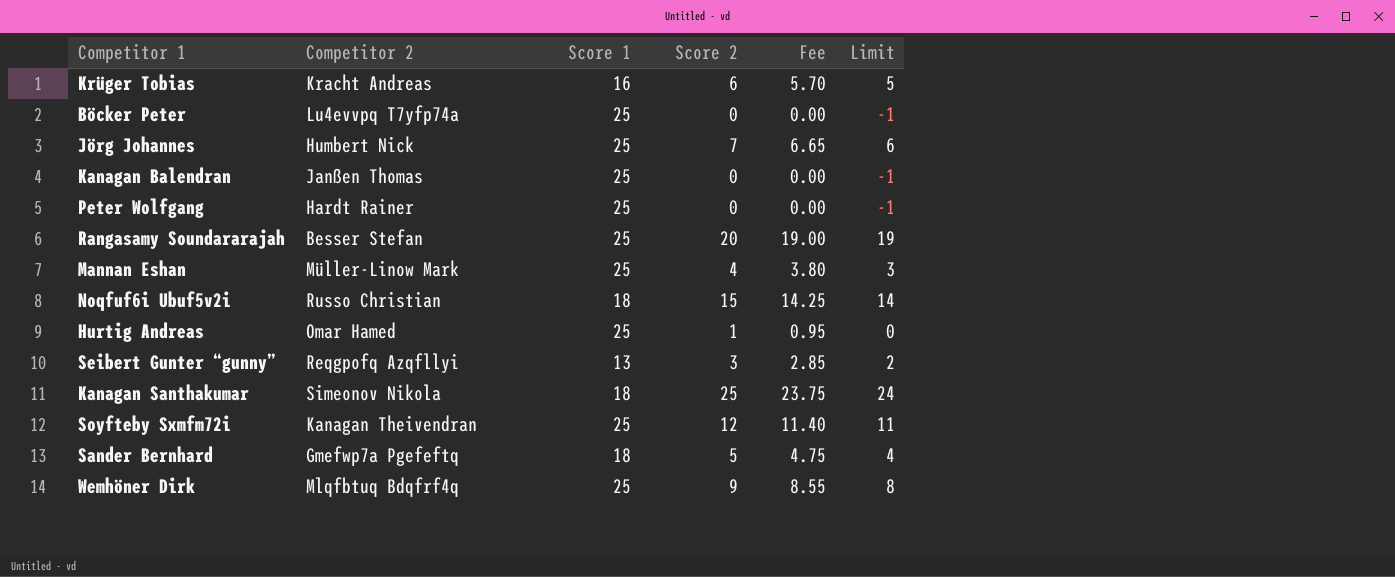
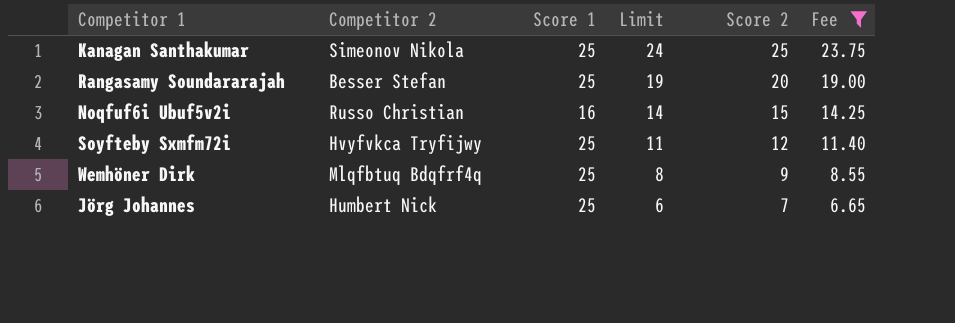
filter: none -> Fee >= 6.65
row order: none -> Limit descending
column Limit | position: 6 -> 4
Kanagan Santhakumar | Score 1: 18 -> 25
Noqfuf6i Ubuf5v2i | Score 1: 18 -> 16
Soyfteby Sxmfm72i | Competitor 2: Kanagan Theivendran -> Hvyfvkca Tryfijwy

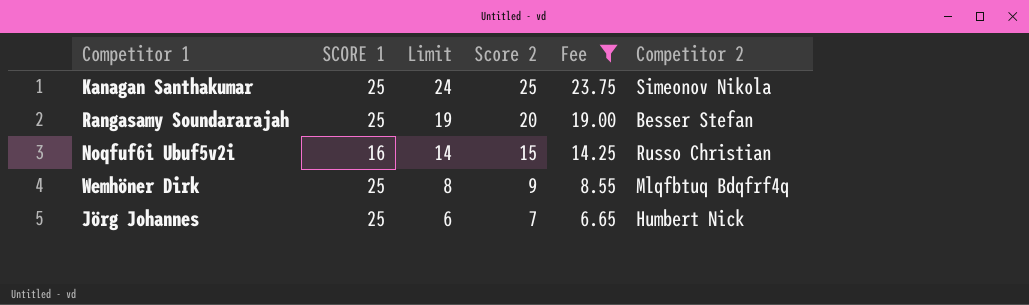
column name: Score 1 -> SCORE 1
column Competitor 2 | position: 2 -> 6
row Soyfteby Sxmfm72i: Hvyfvkca Tryfijwy | 25 | 11 | 12 | 11.40 -> none

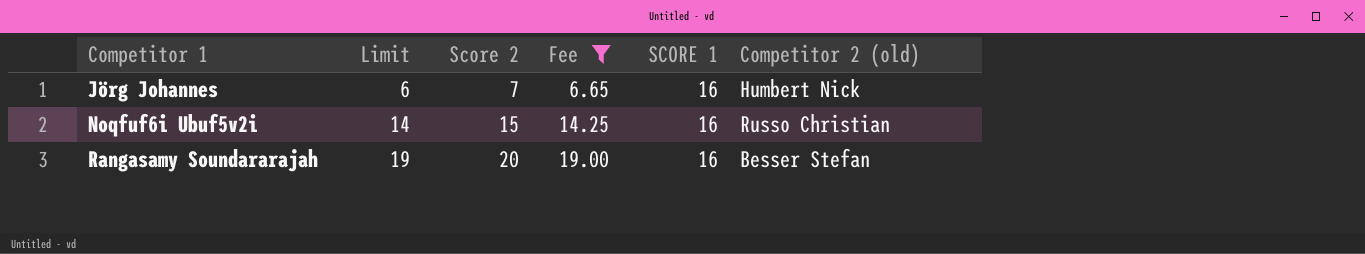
row order: Limit descending -> Competitor 1 ascending
column SCORE 1 | position: 2 -> 5
column name: Competitor 2 -> Competitor 2 (old)
row Kanagan Santhakumar: 25 | 24 | 25 | 23.75 | Simeonov Nikola -> none
row Wemhöner Dirk: 25 | 8 | 9 | 8.55 | Mlqfbtuq Bdqfrf4q -> none
Jörg Johannes | SCORE 1: 25 -> 16
Rangasamy Soundararajah | SCORE 1: 25 -> 16

